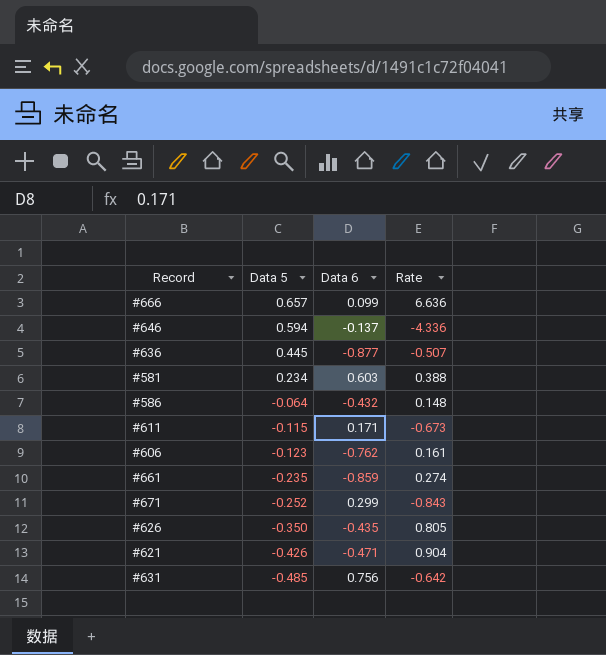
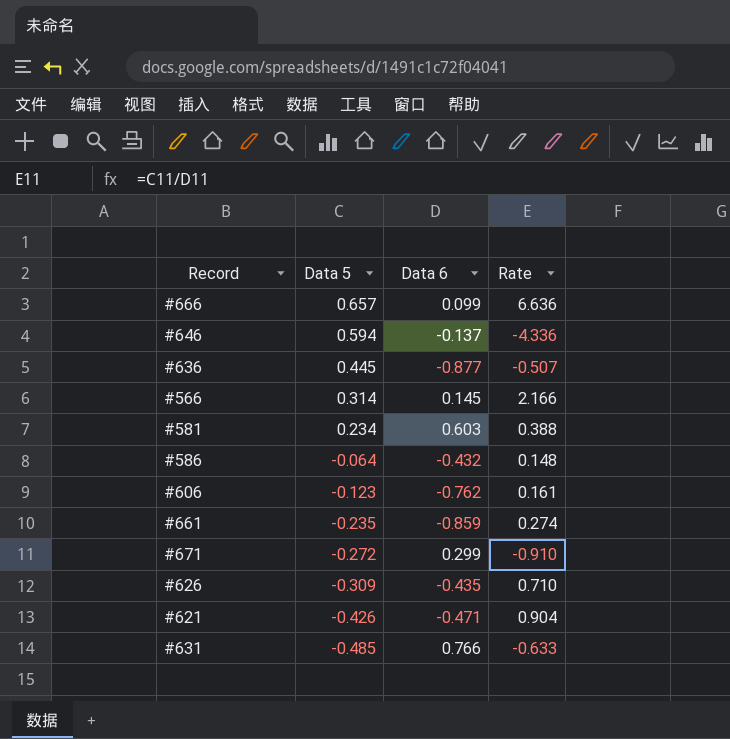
row #611: -0.115 | 0.171 | -0.673 -> none
row #566: none -> 0.314 | 0.145 | 2.166
#671 | Data 5: -0.252 -> -0.272
#671 | Rate: -0.843 -> -0.910
#626 | Data 5: -0.350 -> -0.309
#626 | Rate: 0.805 -> 0.710
#631 | Data 6: 0.756 -> 0.766
#631 | Rate: -0.642 -> -0.633

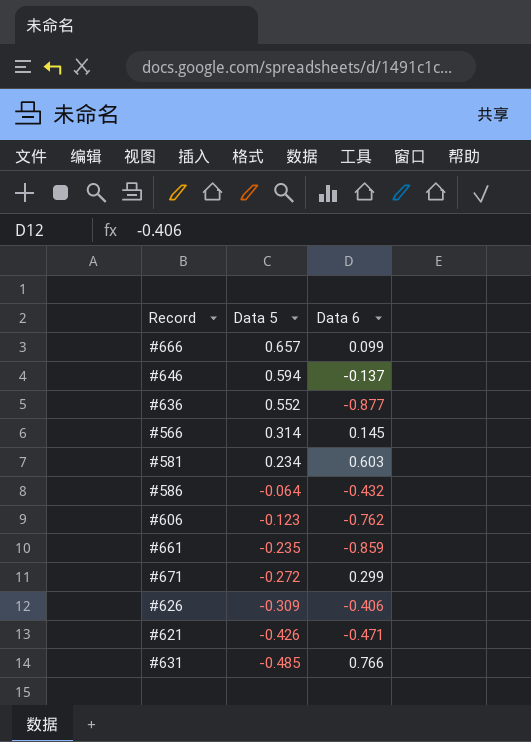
column Rate | formula: [Data 5] / [Data 6] -> none
#636 | Data 5: 0.445 -> 0.552
#626 | Data 6: -0.435 -> -0.406

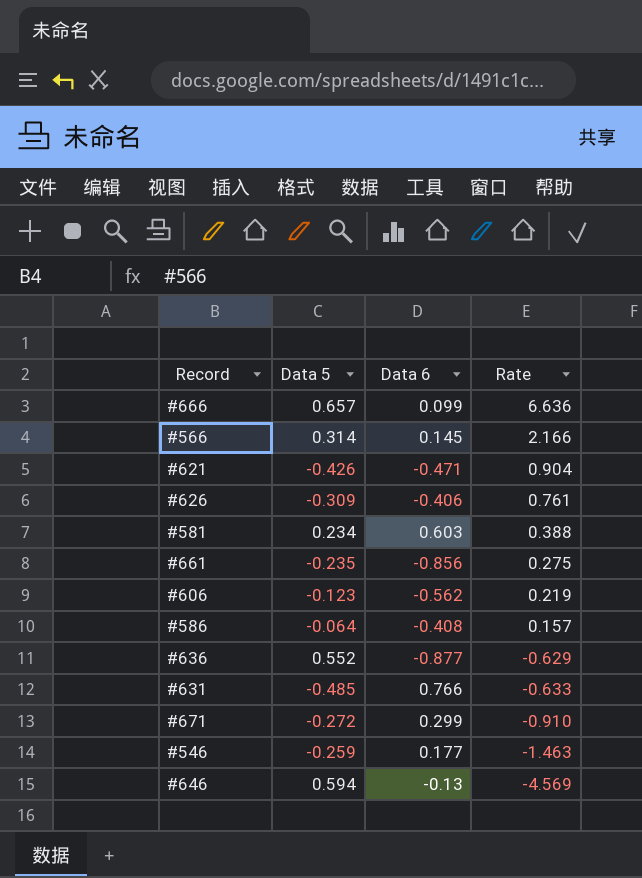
row order: Data 5 descending -> Rate descending
column Rate | formula: none -> [Data 5] / [Data 6]
#661 | Data 6: -0.859 -> -0.856
#606 | Data 6: -0.762 -> -0.562
#586 | Data 6: -0.432 -> -0.408
row #546: none -> -0.259 | 0.177 | -1.463
#646 | Data 6: -0.137 -> -0.13

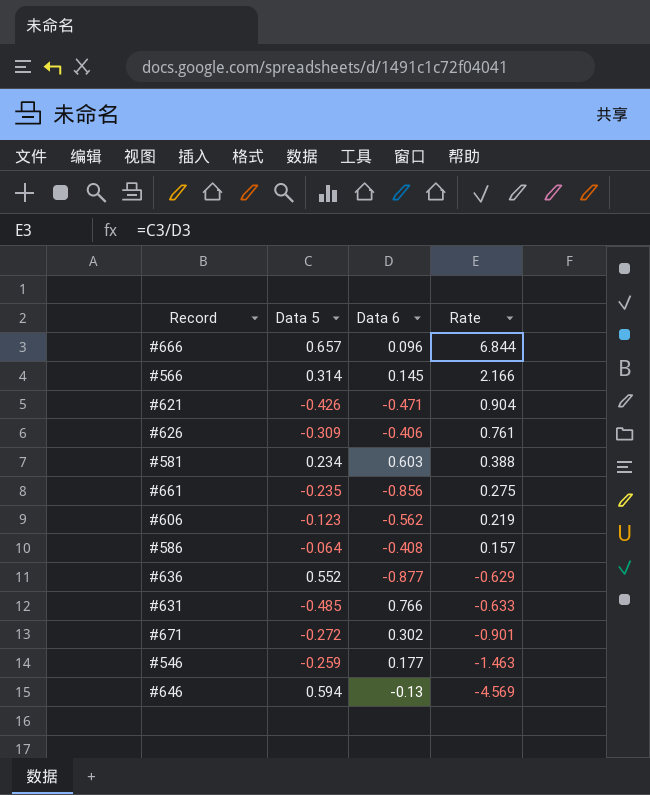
#666 | Data 6: 0.099 -> 0.096
#666 | Rate: 6.636 -> 6.844
#671 | Data 6: 0.299 -> 0.302
#671 | Rate: -0.910 -> -0.901

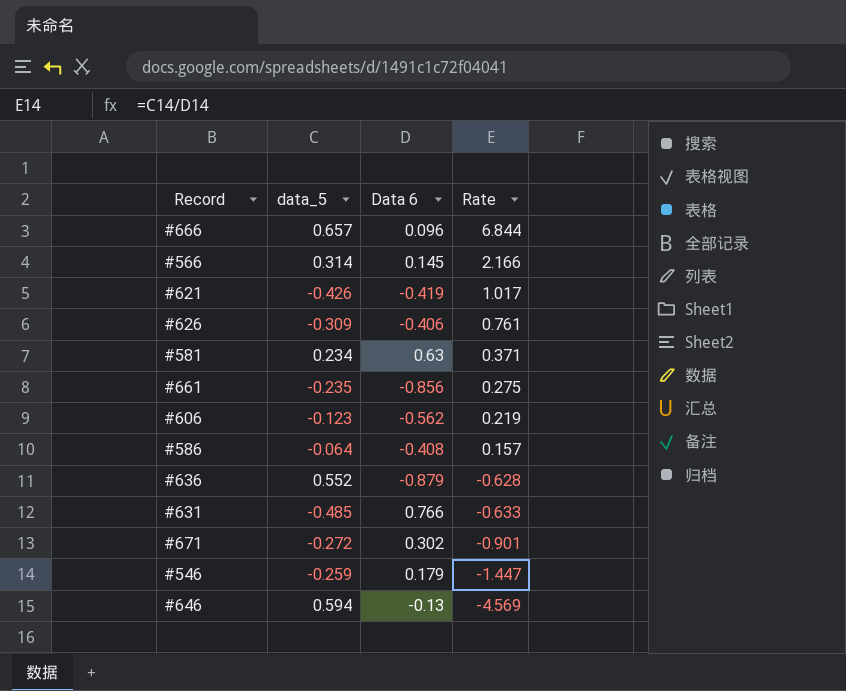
column name: Data 5 -> data_5
#621 | Data 6: -0.471 -> -0.419
#621 | Rate: 0.904 -> 1.017
#581 | Data 6: 0.603 -> 0.63
#581 | Rate: 0.388 -> 0.371
#636 | Data 6: -0.877 -> -0.879
#636 | Rate: -0.629 -> -0.628
#546 | Data 6: 0.177 -> 0.179
#546 | Rate: -1.463 -> -1.447

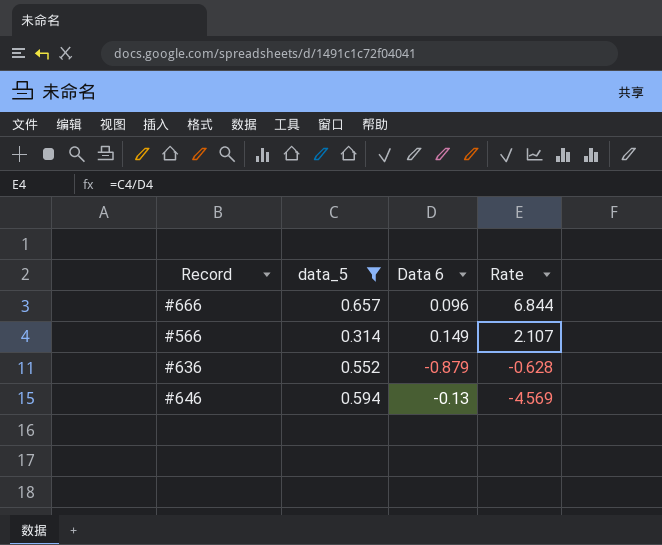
filter: none -> data_5 >= 0.314
#566 | Data 6: 0.145 -> 0.149
#566 | Rate: 2.166 -> 2.107

